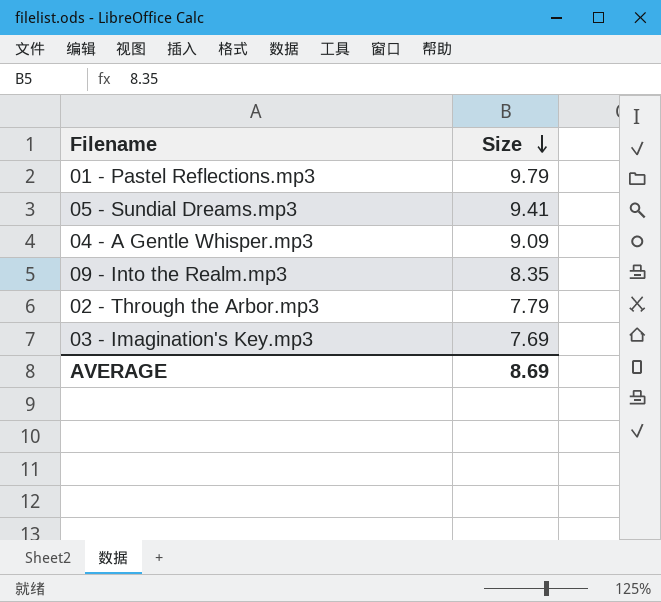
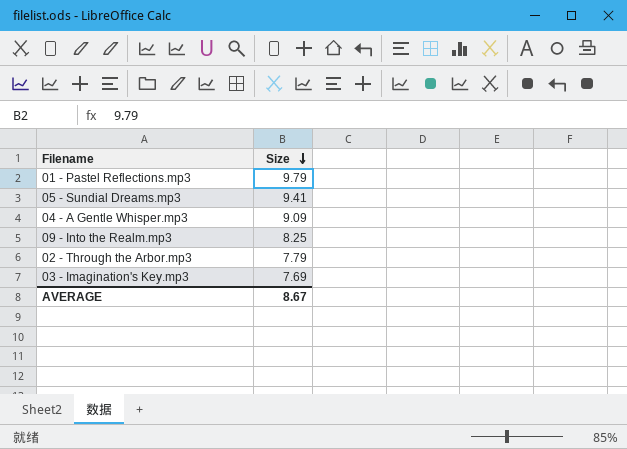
09 - Into the Realm.mp3 | Size: 8.35 -> 8.25
AVERAGE | Size: 8.69 -> 8.67

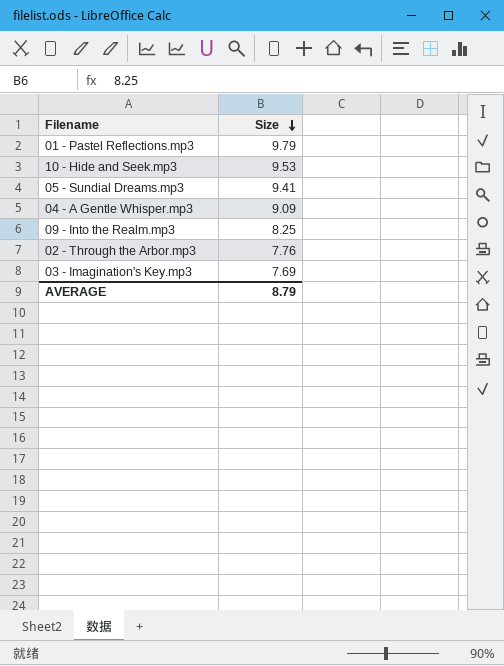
row 10 - Hide and Seek.mp3: none -> 9.53
02 - Through the Arbor.mp3 | Size: 7.79 -> 7.76
AVERAGE | Size: 8.67 -> 8.79

